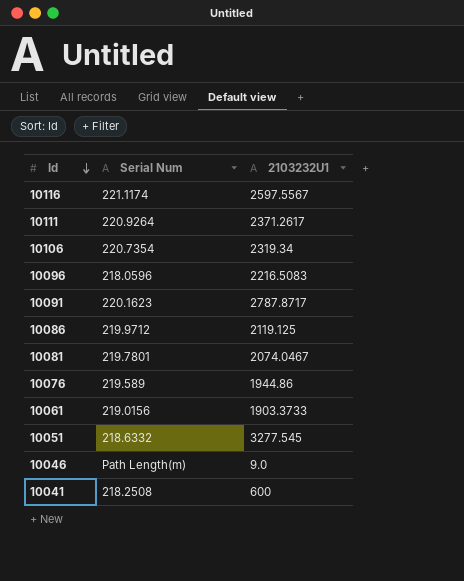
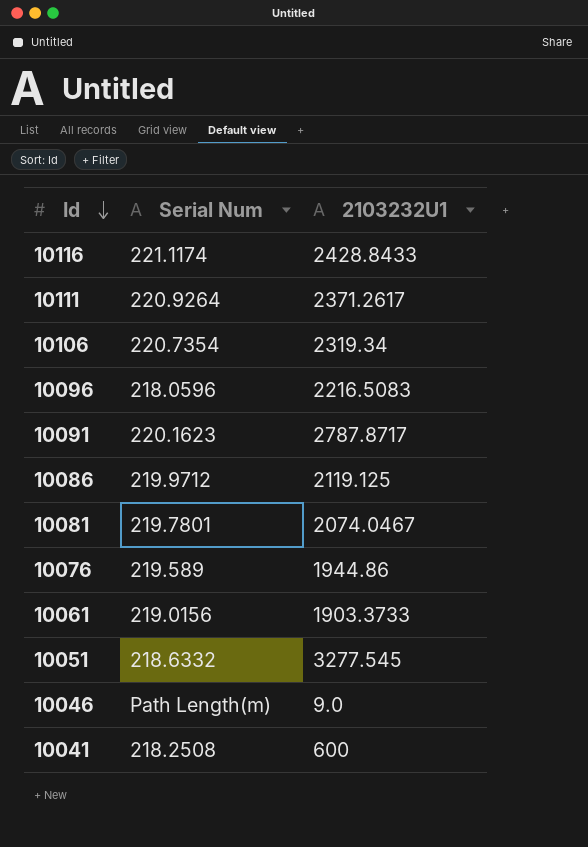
10116 | 2103232U1: 2597.5567 -> 2428.8433

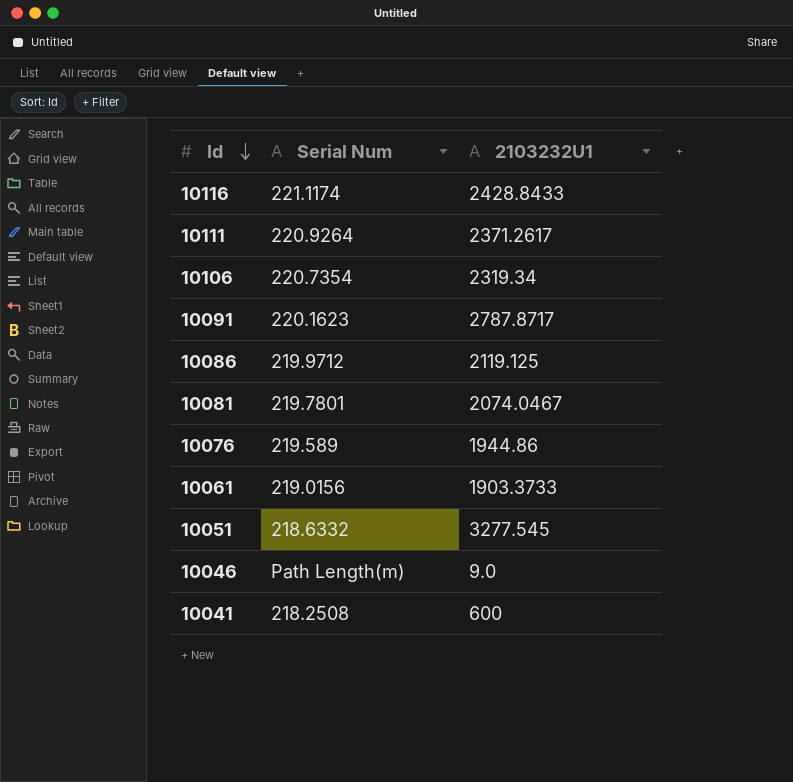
row 10096: 218.0596 | 2216.5083 -> none

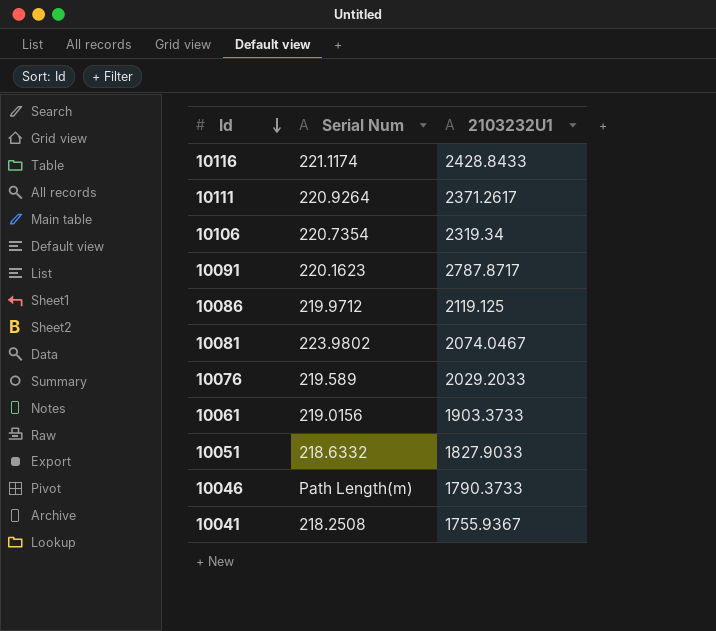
10081 | Serial Num: 219.7801 -> 223.9802
10076 | 2103232U1: 1944.86 -> 2029.2033
10051 | 2103232U1: 3277.545 -> 1827.9033
10046 | 2103232U1: 9.0 -> 1790.3733
10041 | 2103232U1: 600 -> 1755.9367

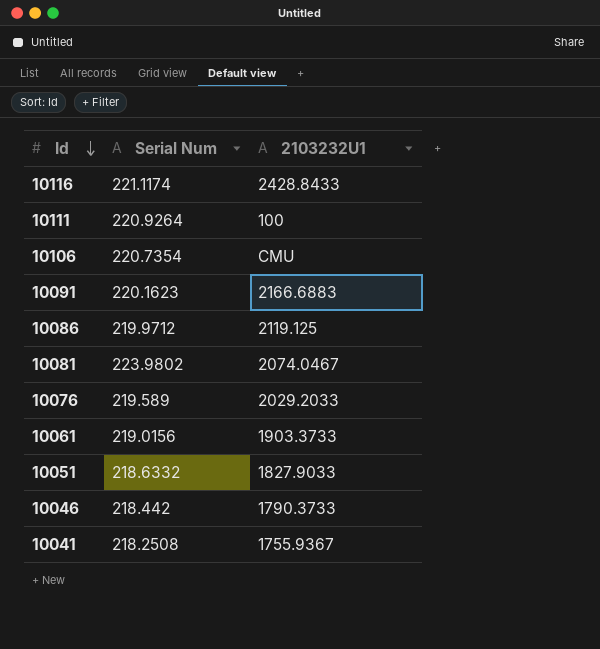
10111 | 2103232U1: 2371.2617 -> 100
10106 | 2103232U1: 2319.34 -> CMU
10091 | 2103232U1: 2787.8717 -> 2166.6883
10046 | Serial Num: Path Length(m) -> 218.442

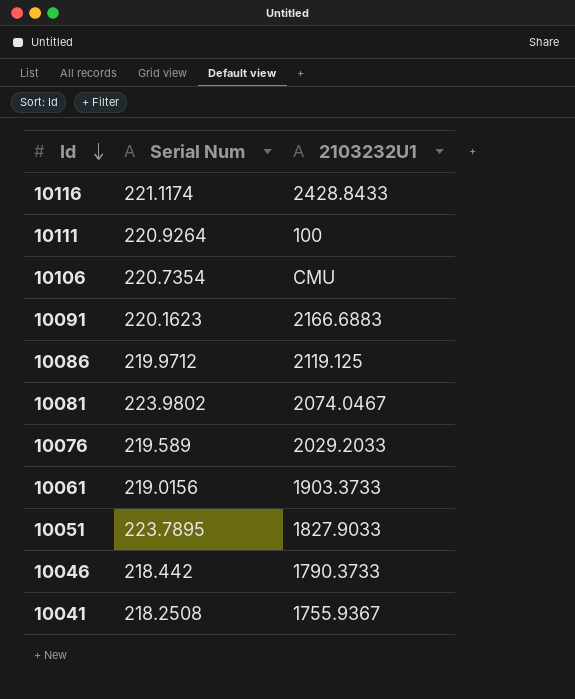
10051 | Serial Num: 218.6332 -> 223.7895

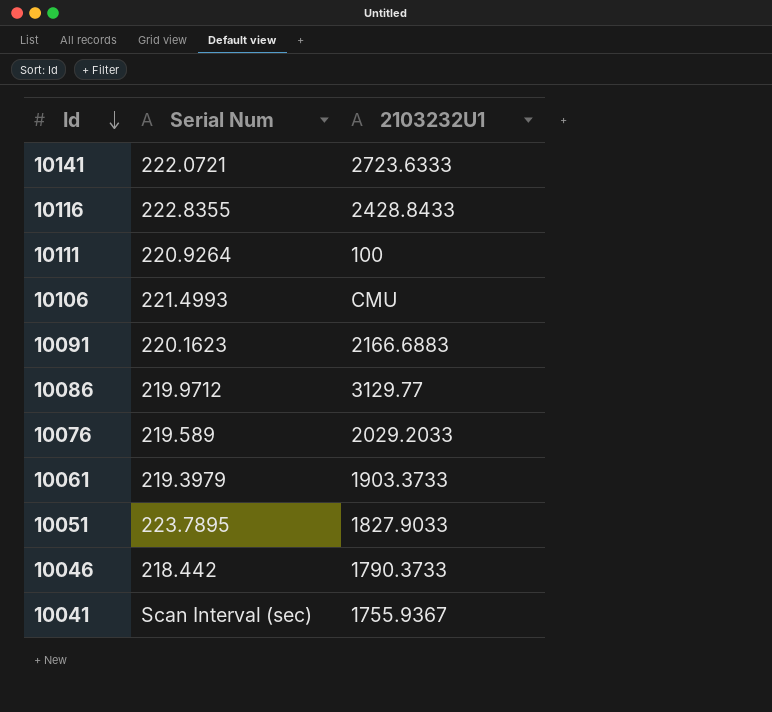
row 10081: 223.9802 | 2074.0467 -> none
row 10141: none -> 222.0721 | 2723.6333
10116 | Serial Num: 221.1174 -> 222.8355
10106 | Serial Num: 220.7354 -> 221.4993
10086 | 2103232U1: 2119.125 -> 3129.77
10061 | Serial Num: 219.0156 -> 219.3979
10041 | Serial Num: 218.2508 -> Scan Interval (sec)

